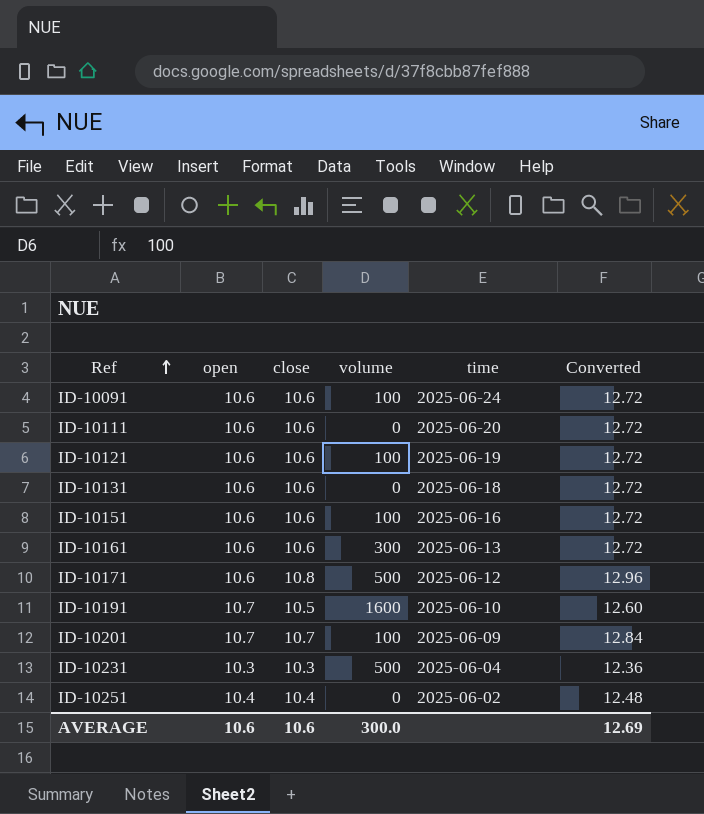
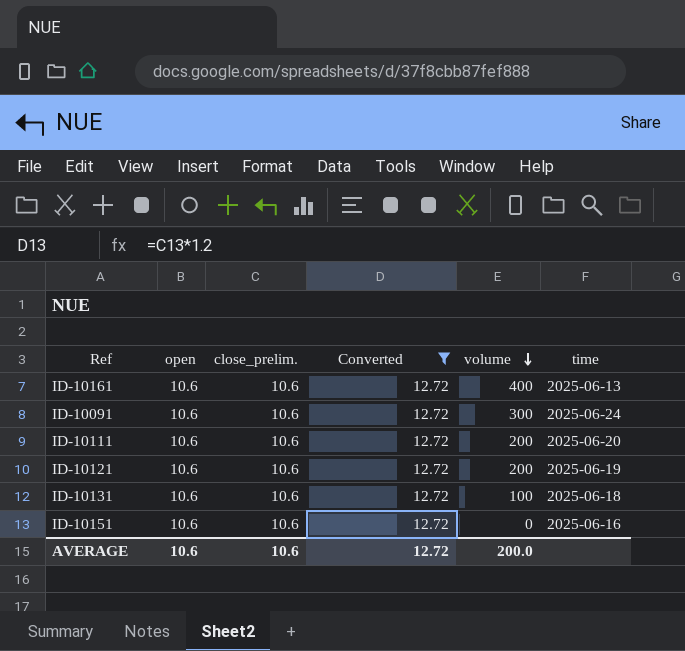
filter: none -> Converted = 12.72
row order: Ref ascending -> volume descending
column name: close -> close_prelim.
column Converted | position: 6 -> 4
ID-10161 | volume: 300 -> 400
ID-10091 | volume: 100 -> 300
ID-10111 | volume: 0 -> 200
ID-10121 | volume: 100 -> 200
ID-10131 | volume: 0 -> 100
ID-10151 | volume: 100 -> 0
AVERAGE | Converted: 12.69 -> 12.72
AVERAGE | volume: 300.0 -> 200.0

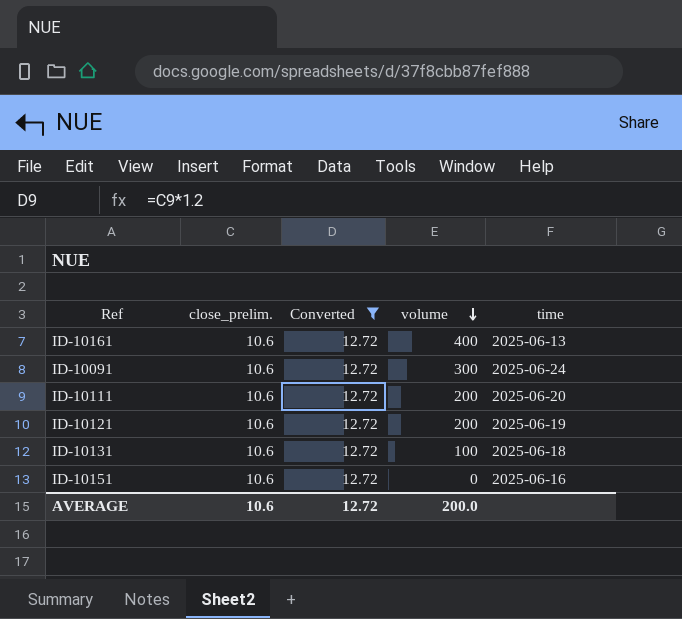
column open | position: 2 -> none

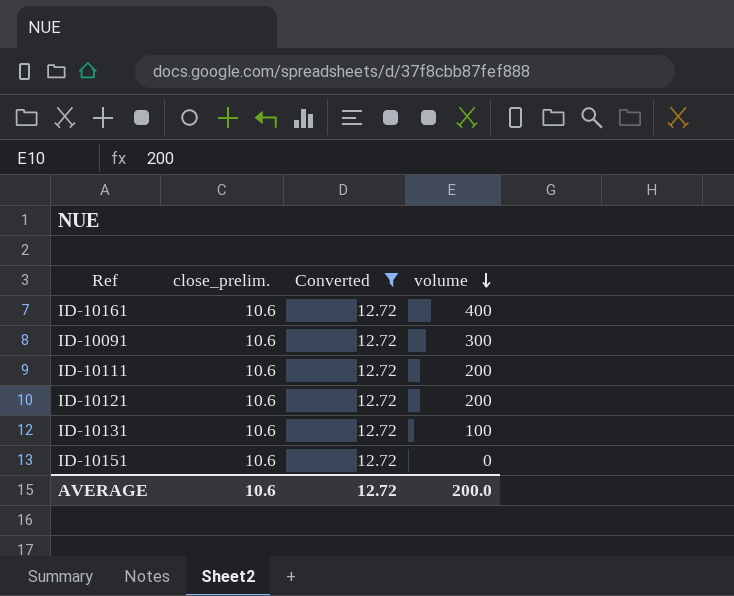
column time | position: 5 -> none

